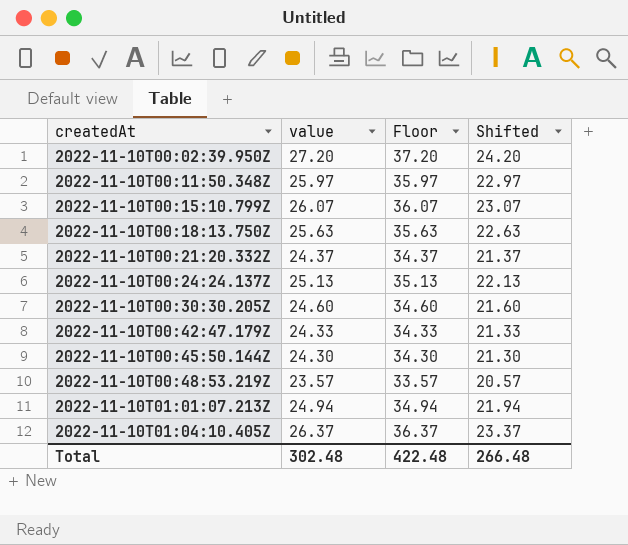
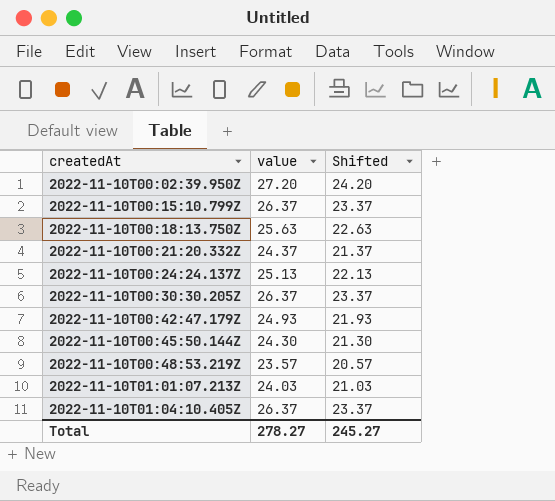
column Floor | formula: [value] + 10 -> none
row 2022-11-10T00:11:50.348Z: 25.97 | 35.97 | 22.97 -> none
2022-11-10T00:15:10.799Z | value: 26.07 -> 26.37
2022-11-10T00:15:10.799Z | Shifted: 23.07 -> 23.37
2022-11-10T00:30:30.205Z | value: 24.60 -> 26.37
2022-11-10T00:30:30.205Z | Shifted: 21.60 -> 23.37
2022-11-10T00:42:47.179Z | value: 24.33 -> 24.93
2022-11-10T00:42:47.179Z | Shifted: 21.33 -> 21.93
2022-11-10T01:01:07.213Z | value: 24.94 -> 24.03
2022-11-10T01:01:07.213Z | Shifted: 21.94 -> 21.03
Total | value: 302.48 -> 278.27
Total | Shifted: 266.48 -> 245.27

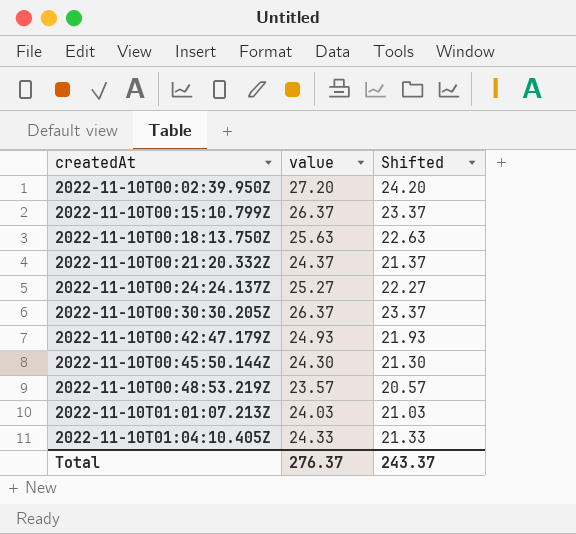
2022-11-10T00:24:24.137Z | value: 25.13 -> 25.27
2022-11-10T00:24:24.137Z | Shifted: 22.13 -> 22.27
2022-11-10T01:04:10.405Z | value: 26.37 -> 24.33
2022-11-10T01:04:10.405Z | Shifted: 23.37 -> 21.33
Total | value: 278.27 -> 276.37
Total | Shifted: 245.27 -> 243.37

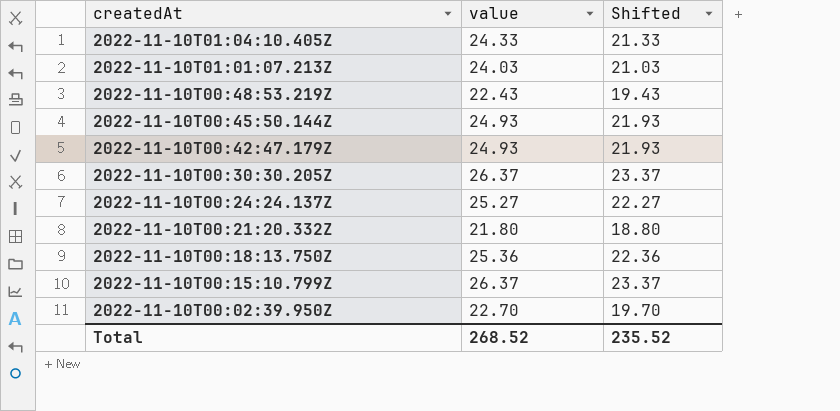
row order: createdAt ascending -> createdAt descending
2022-11-10T00:48:53.219Z | value: 23.57 -> 22.43
2022-11-10T00:48:53.219Z | Shifted: 20.57 -> 19.43
2022-11-10T00:45:50.144Z | value: 24.30 -> 24.93
2022-11-10T00:45:50.144Z | Shifted: 21.30 -> 21.93
2022-11-10T00:21:20.332Z | value: 24.37 -> 21.80
2022-11-10T00:21:20.332Z | Shifted: 21.37 -> 18.80
2022-11-10T00:18:13.750Z | value: 25.63 -> 25.36
2022-11-10T00:18:13.750Z | Shifted: 22.63 -> 22.36
2022-11-10T00:02:39.950Z | value: 27.20 -> 22.70
2022-11-10T00:02:39.950Z | Shifted: 24.20 -> 19.70
Total | value: 276.37 -> 268.52
Total | Shifted: 243.37 -> 235.52

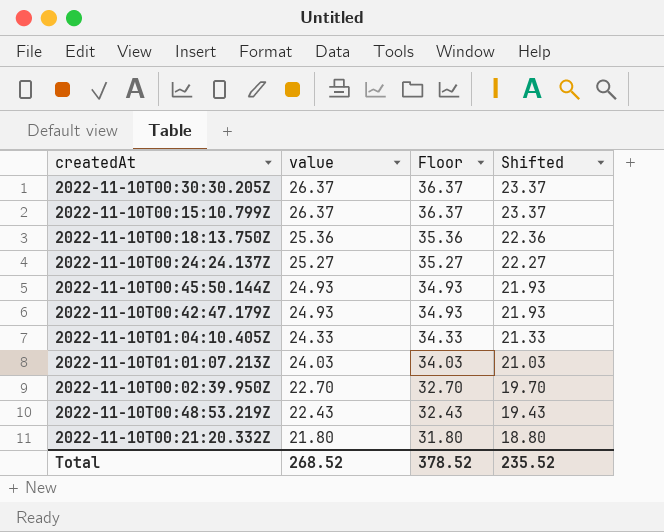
row order: createdAt descending -> value descending
column Floor | formula: none -> [value] + 10

